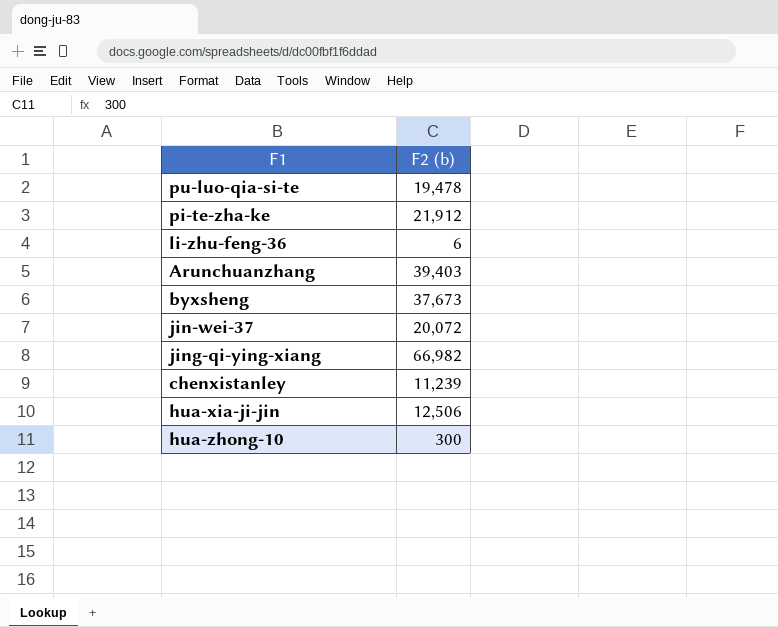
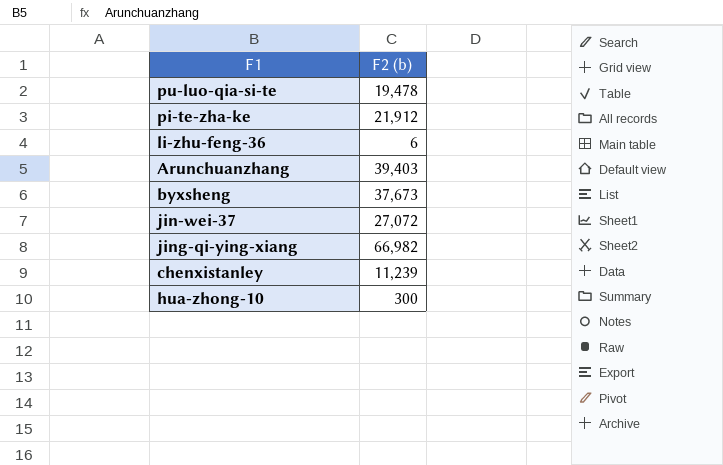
row hua-xia-ji-jin: 12,506 -> none
jin-wei-37 | F2 (b): 20,072 -> 27,072

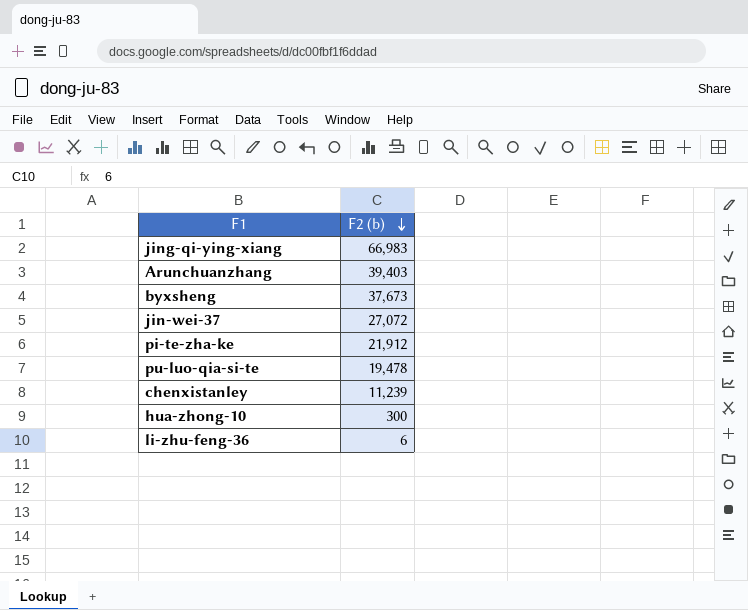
row order: none -> F2 (b) descending
jing-qi-ying-xiang | F2 (b): 66,982 -> 66,983

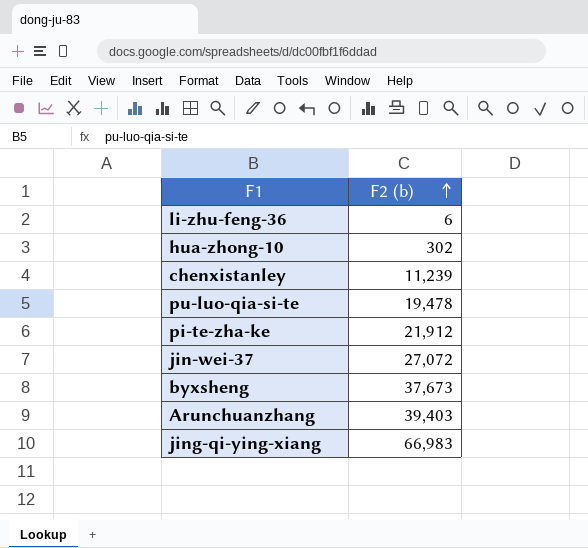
row order: F2 (b) descending -> F2 (b) ascending
hua-zhong-10 | F2 (b): 300 -> 302

